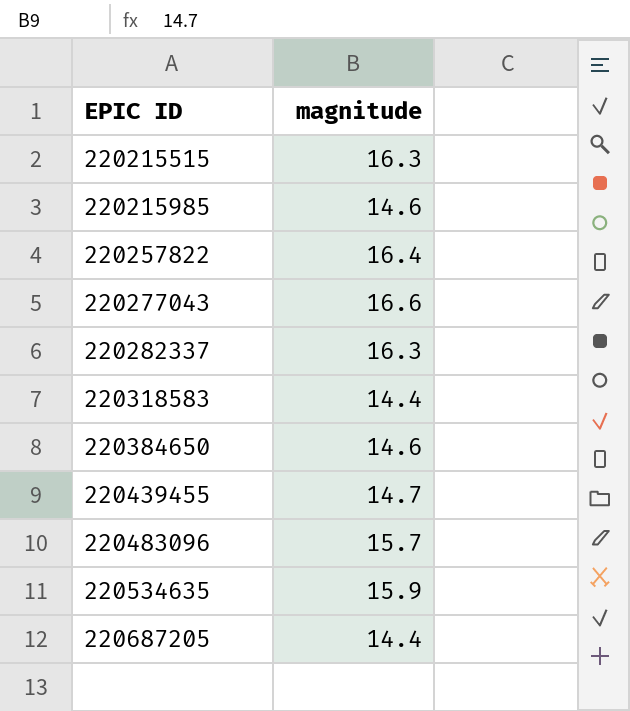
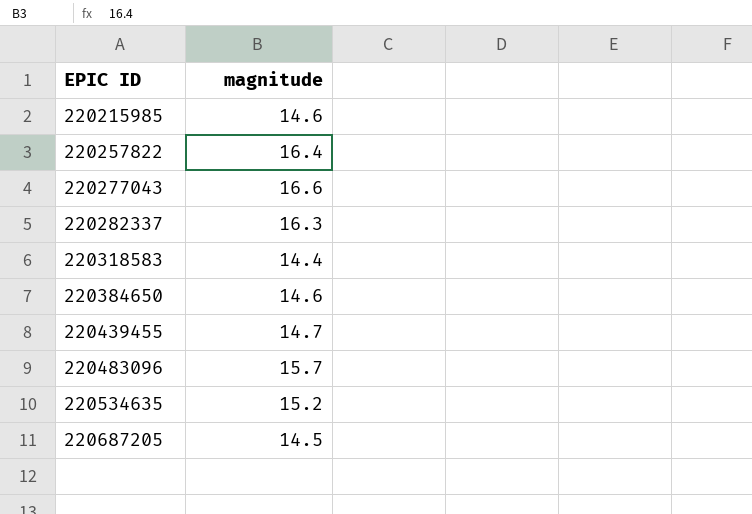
row 220215515: 16.3 -> none
220534635 | magnitude: 15.9 -> 15.2
220687205 | magnitude: 14.4 -> 14.5

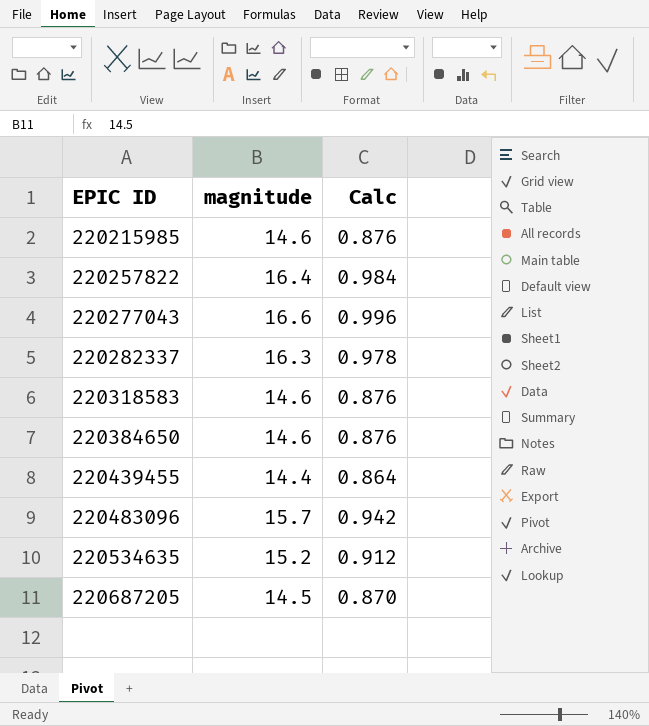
column Calc | formula: none -> [magnitude] * 0.06
220318583 | magnitude: 14.4 -> 14.6
220439455 | magnitude: 14.7 -> 14.4

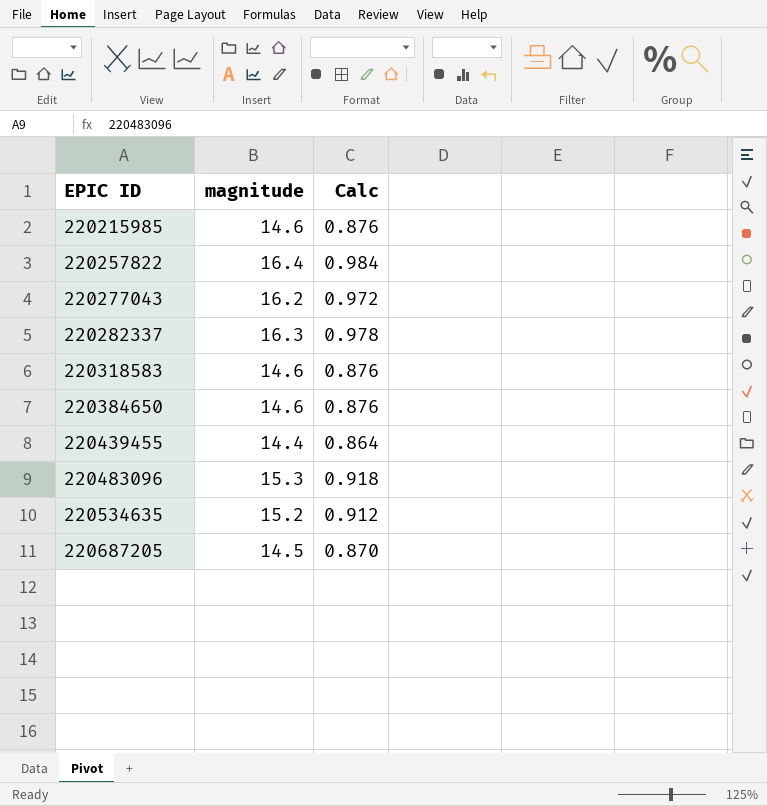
220277043 | magnitude: 16.6 -> 16.2
220277043 | Calc: 0.996 -> 0.972
220483096 | magnitude: 15.7 -> 15.3
220483096 | Calc: 0.942 -> 0.918

